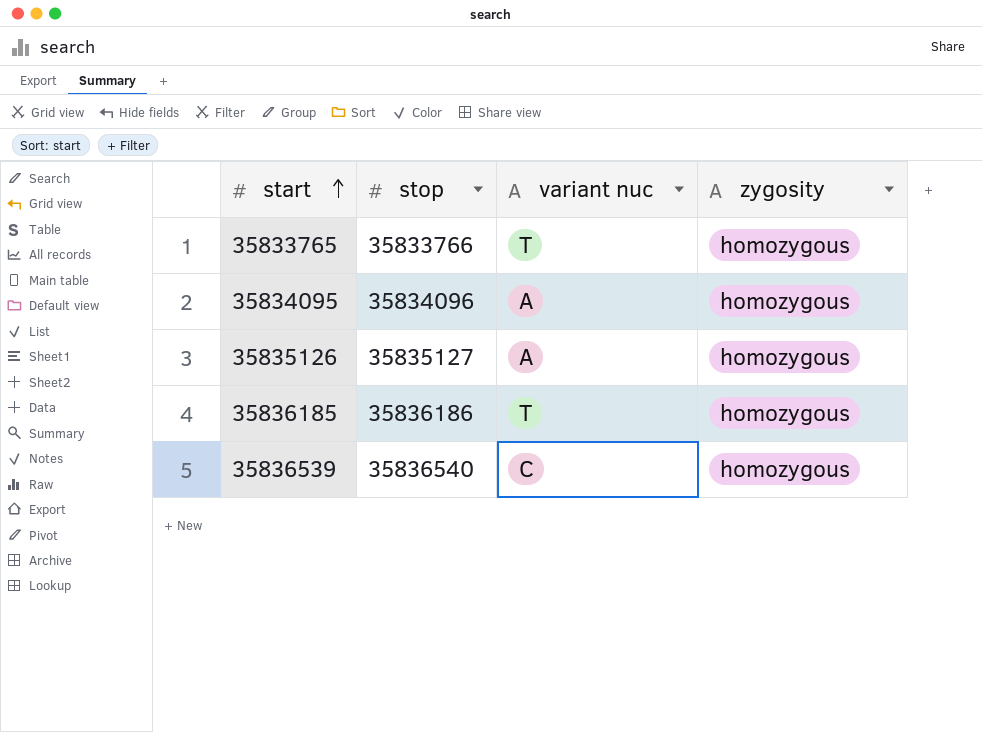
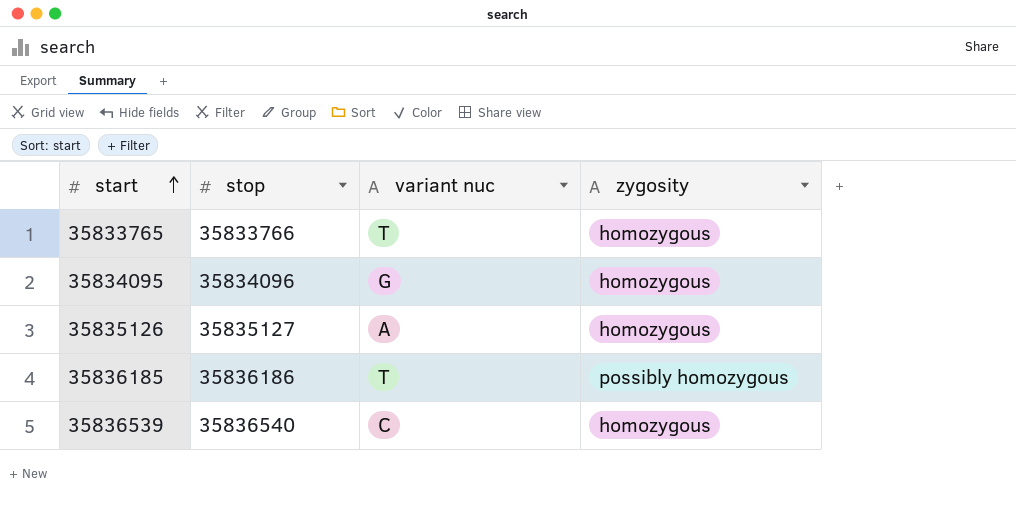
35834095 | variant nuc: A -> G
35836185 | zygosity: homozygous -> possibly homozygous

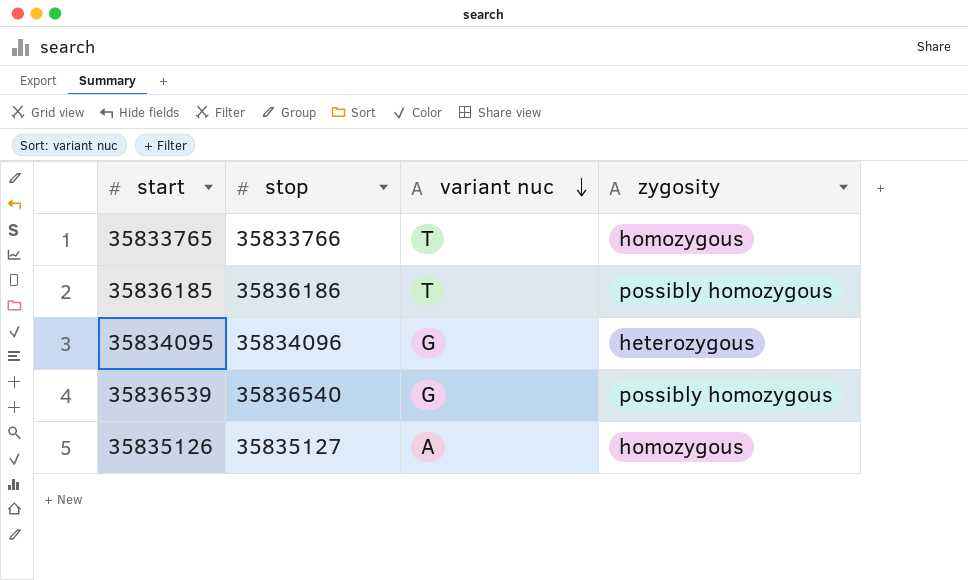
row order: start ascending -> variant nuc descending
35834095 | zygosity: homozygous -> heterozygous
35836539 | variant nuc: C -> G
35836539 | zygosity: homozygous -> possibly homozygous

